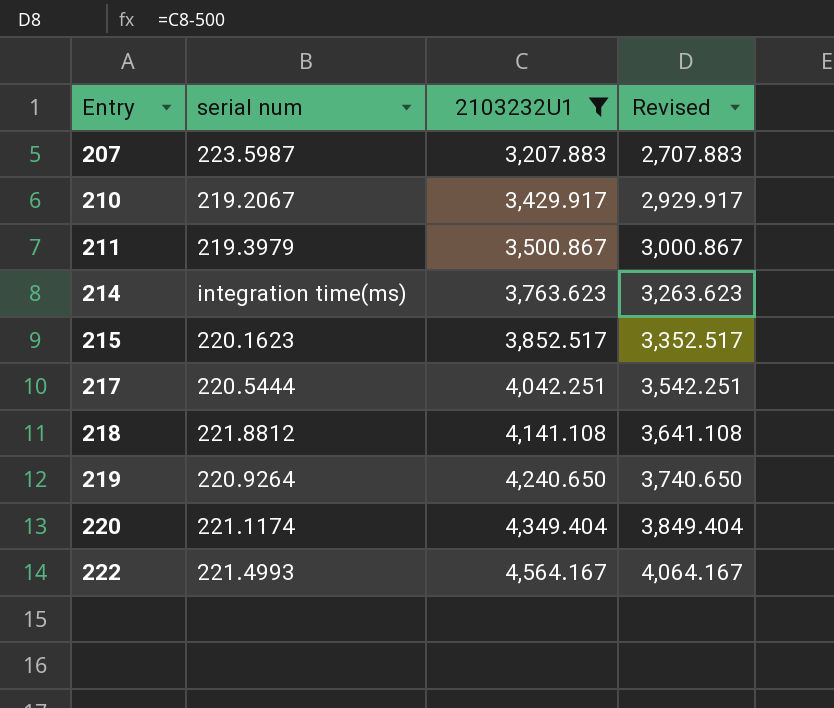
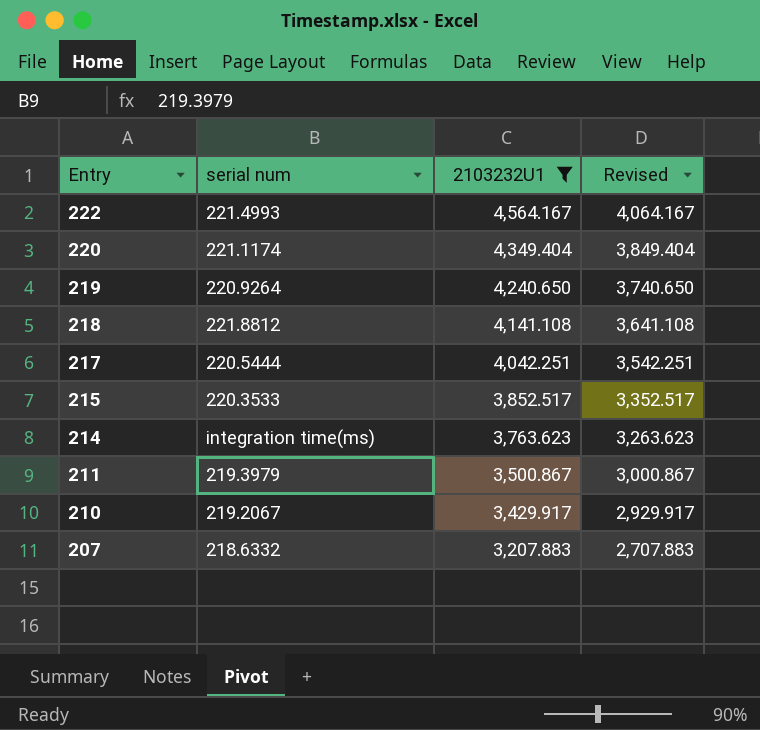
row order: Entry ascending -> Entry descending
215 | serial num: 220.1623 -> 220.3533
207 | serial num: 223.5987 -> 218.6332

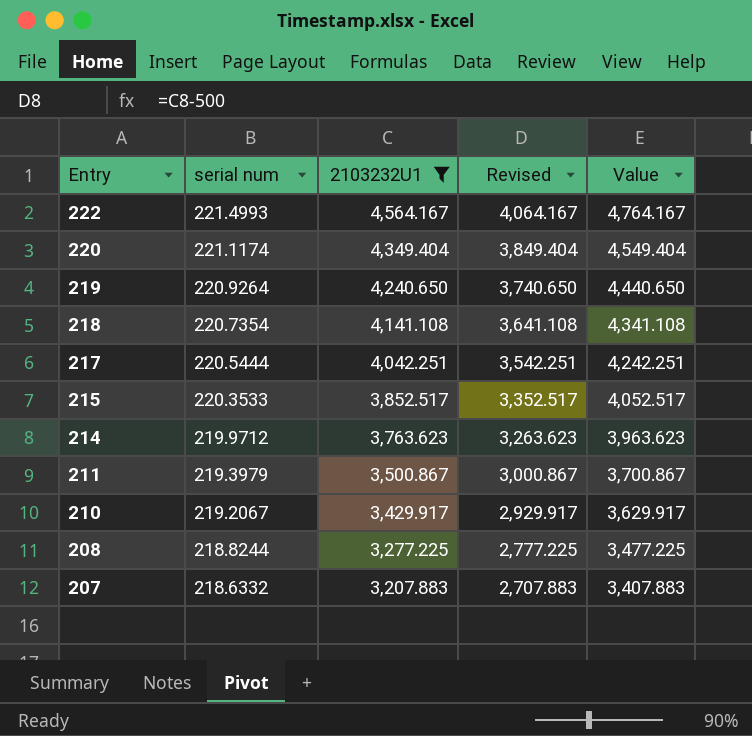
column Value | formula: none -> [2103232U1] + 200
218 | serial num: 221.8812 -> 220.7354
214 | serial num: integration time(ms) -> 219.9712
row 208: none -> 218.8244 | 3,277.225 | 2,777.225 | 3,477.225

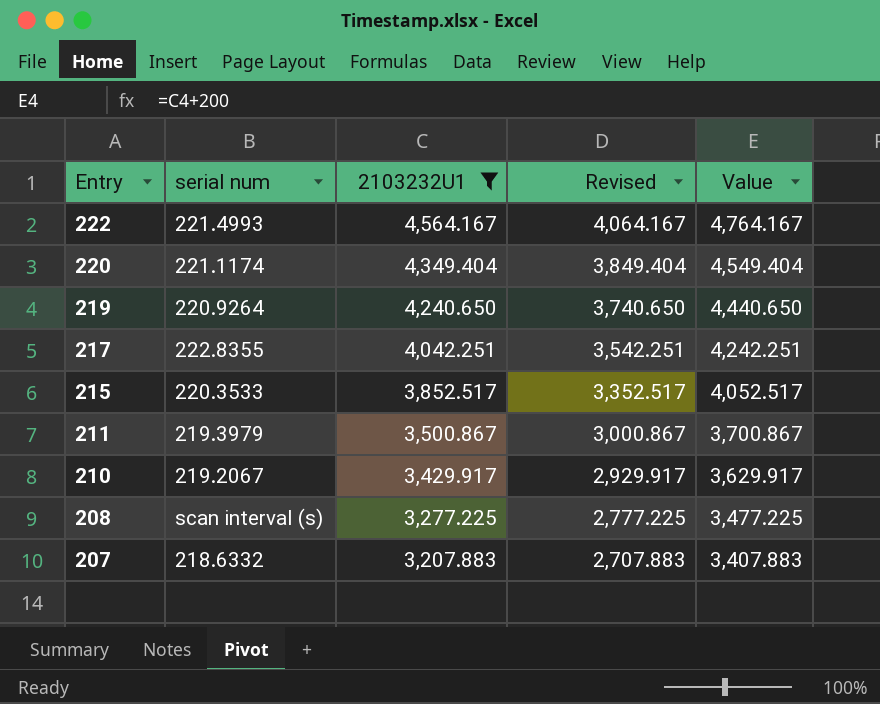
row 218: 220.7354 | 4,141.108 | 3,641.108 | 4,341.108 -> none
row 214: 219.9712 | 3,763.623 | 3,263.623 | 3,963.623 -> none
217 | serial num: 220.5444 -> 222.8355
208 | serial num: 218.8244 -> scan interval (s)

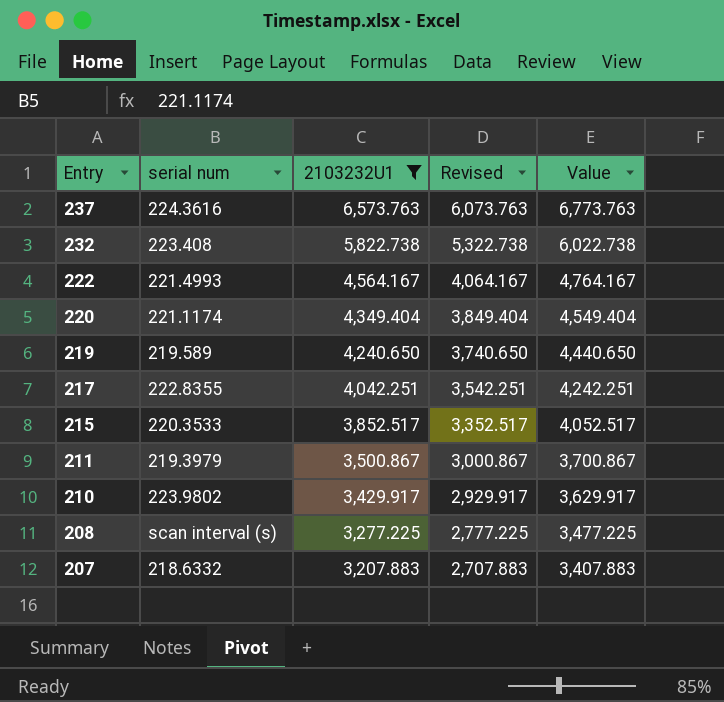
row 237: none -> 224.3616 | 6,573.763 | 6,073.763 | 6,773.763
row 232: none -> 223.408 | 5,822.738 | 5,322.738 | 6,022.738
219 | serial num: 220.9264 -> 219.589
210 | serial num: 219.2067 -> 223.9802

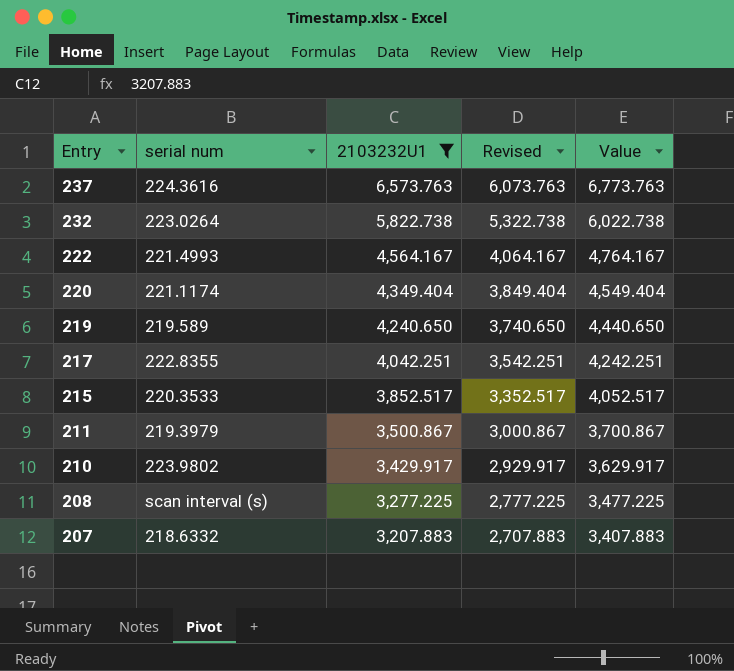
232 | serial num: 223.408 -> 223.0264

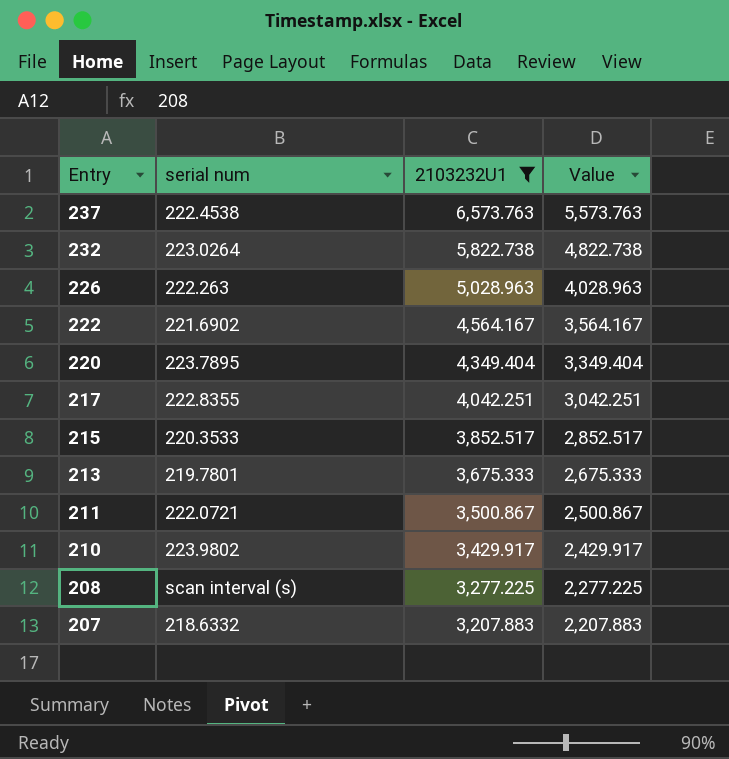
column Revised | formula: [2103232U1] - 500 -> none
column Value | formula: [2103232U1] + 200 -> [2103232U1] - 1000
row 219: 219.589 | 4,240.650 | 3,740.650 | 4,440.650 -> none
237 | serial num: 224.3616 -> 222.4538
row 226: none -> 222.263 | 5,028.963 | 4,028.963
222 | serial num: 221.4993 -> 221.6902
220 | serial num: 221.1174 -> 223.7895
row 213: none -> 219.7801 | 3,675.333 | 2,675.333
211 | serial num: 219.3979 -> 222.0721

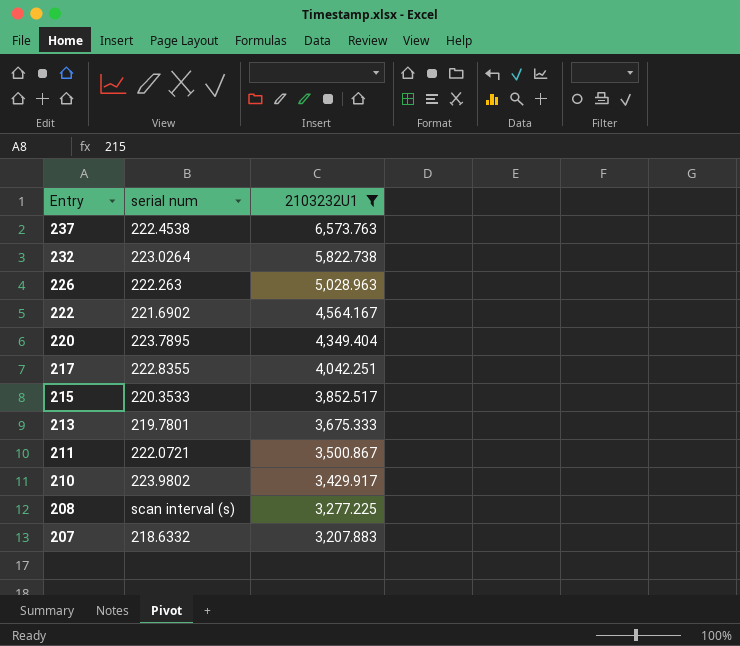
column Value | formula: [2103232U1] - 1000 -> none

